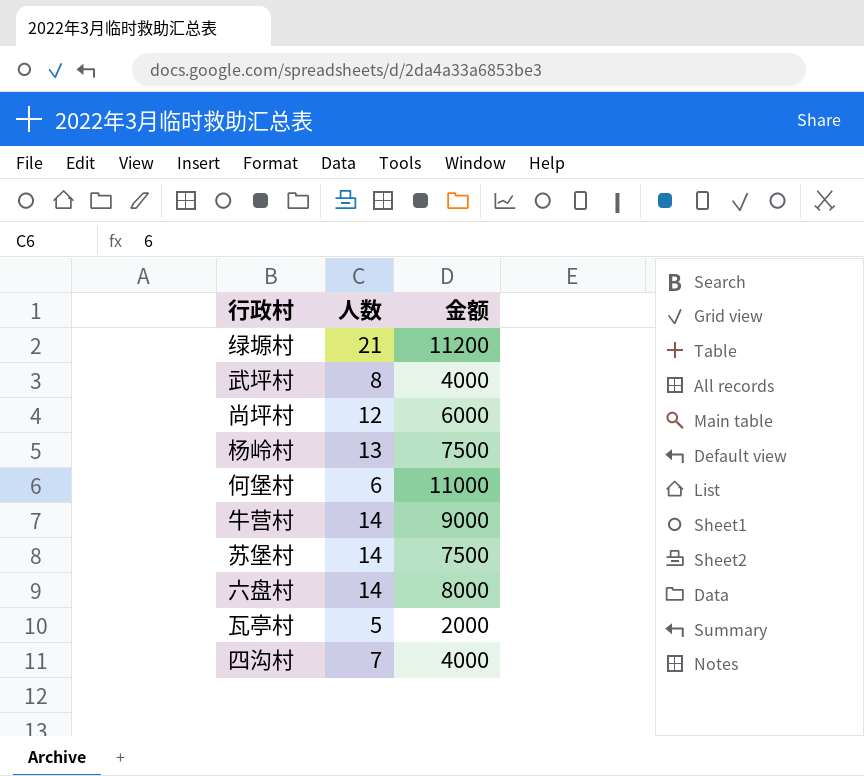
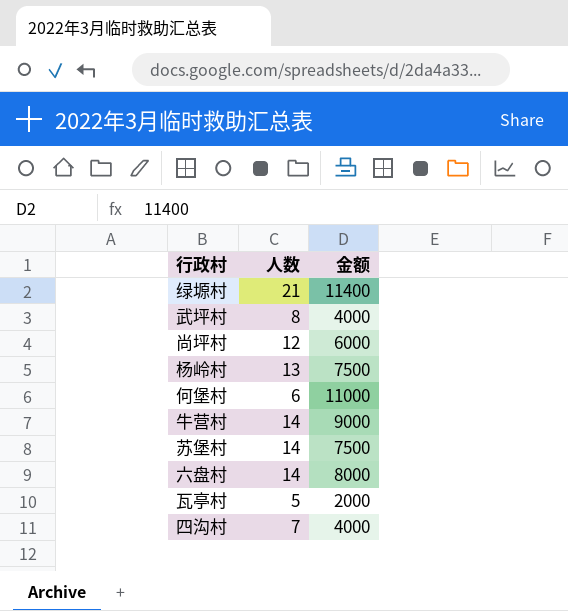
绿塬村 | 金额: 11200 -> 11400

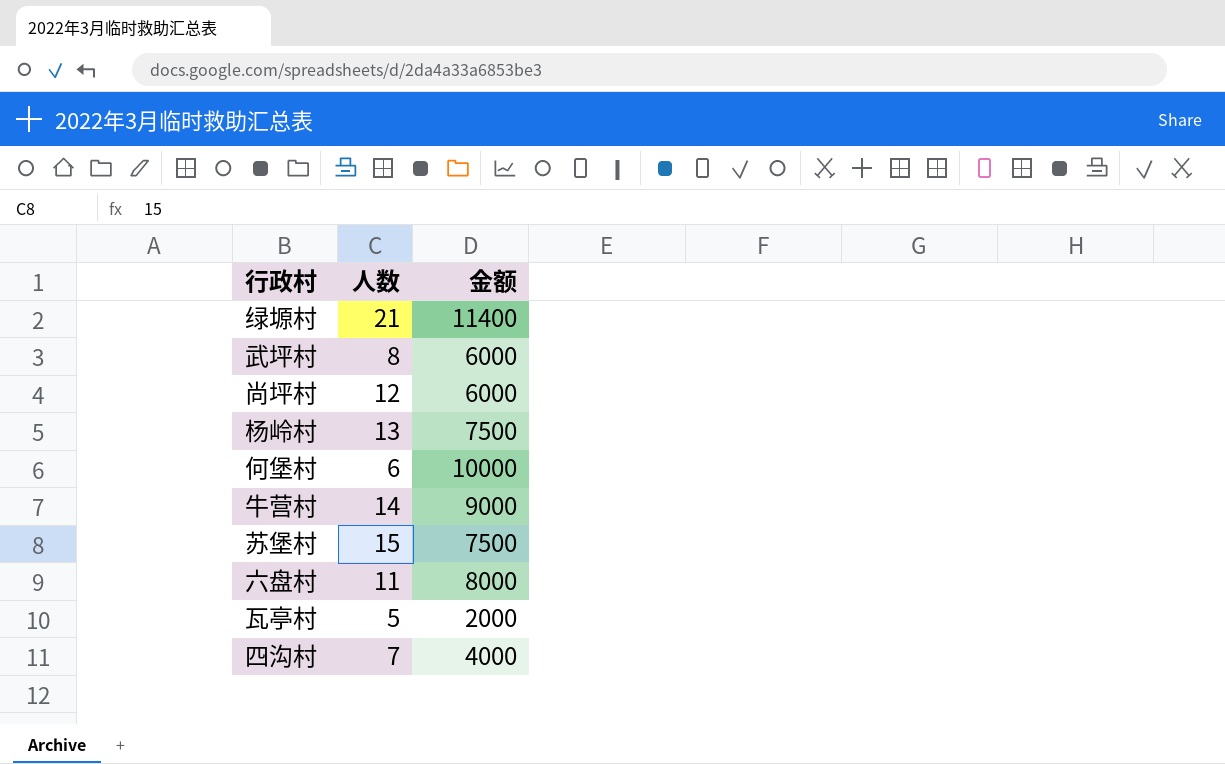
武坪村 | 金额: 4000 -> 6000
何堡村 | 金额: 11000 -> 10000
苏堡村 | 人数: 14 -> 15
六盘村 | 人数: 14 -> 11

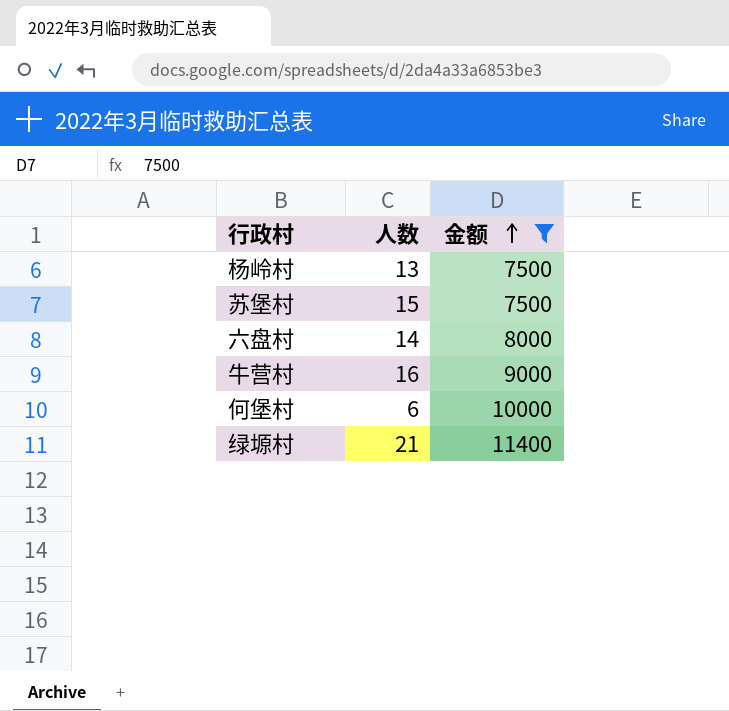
filter: none -> 金额 >= 7500
row order: none -> 金额 ascending
六盘村 | 人数: 11 -> 14
牛营村 | 人数: 14 -> 16

